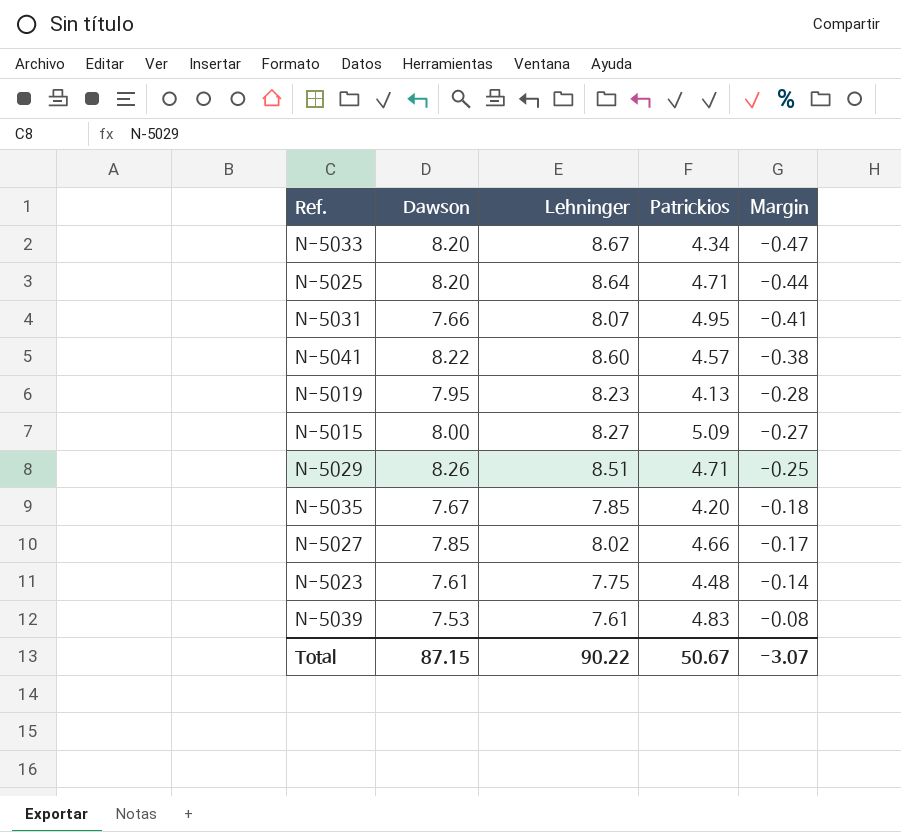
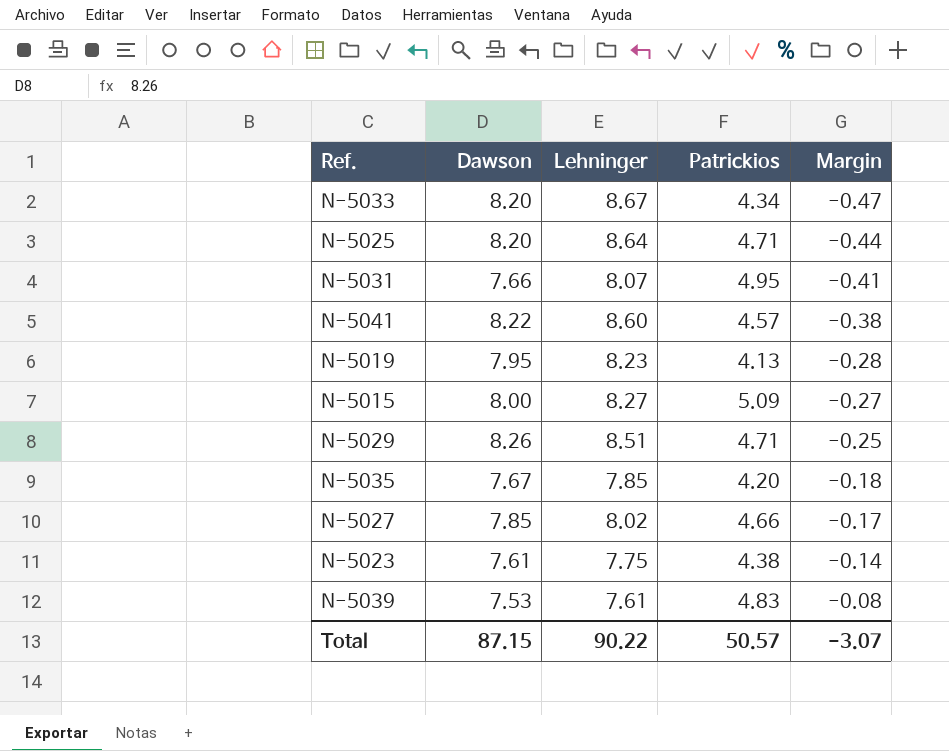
N-5023 | Patrickios: 4.48 -> 4.38
Total | Patrickios: 50.67 -> 50.57

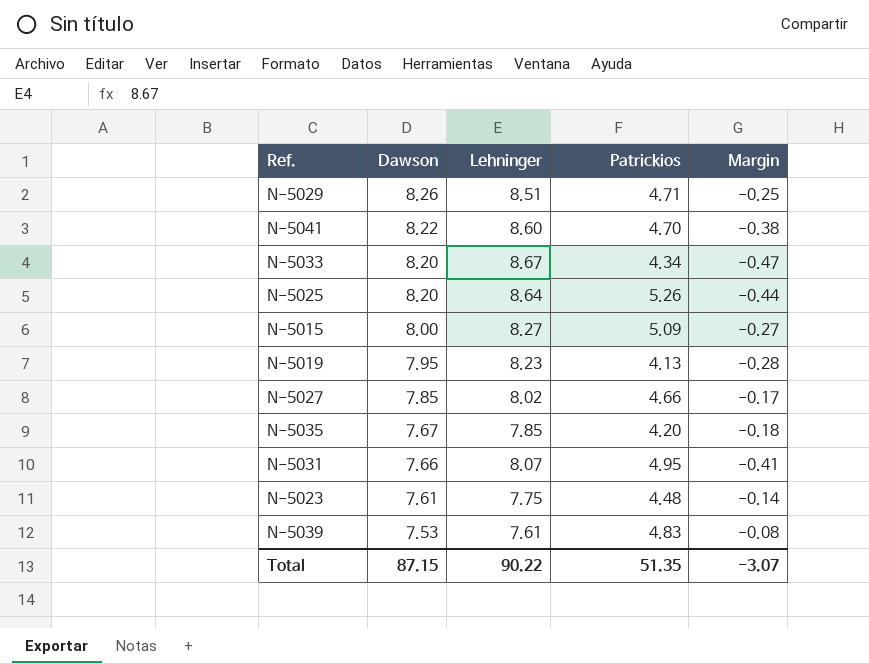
row order: Margin ascending -> Dawson descending
N-5041 | Patrickios: 4.57 -> 4.70
N-5025 | Patrickios: 4.71 -> 5.26
N-5023 | Patrickios: 4.38 -> 4.48
Total | Patrickios: 50.57 -> 51.35

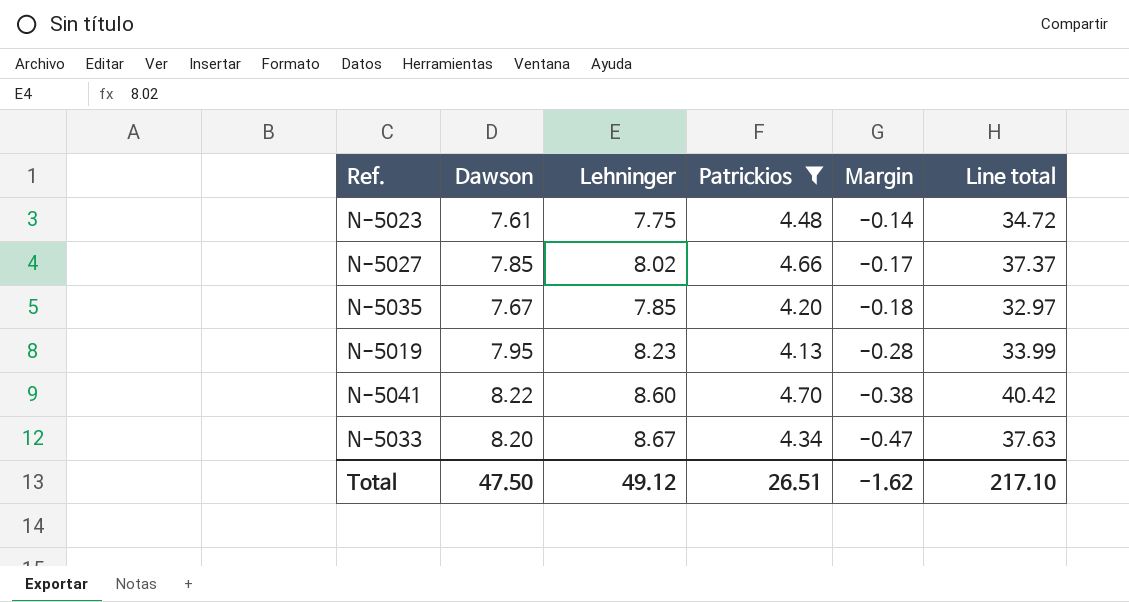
filter: none -> Patrickios <= 4.70
row order: Dawson descending -> Margin descending
column Line total | formula: none -> [Lehninger] * [Patrickios]
Total | Dawson: 87.15 -> 47.50
Total | Lehninger: 90.22 -> 49.12
Total | Patrickios: 51.35 -> 26.51
Total | Margin: -3.07 -> -1.62

